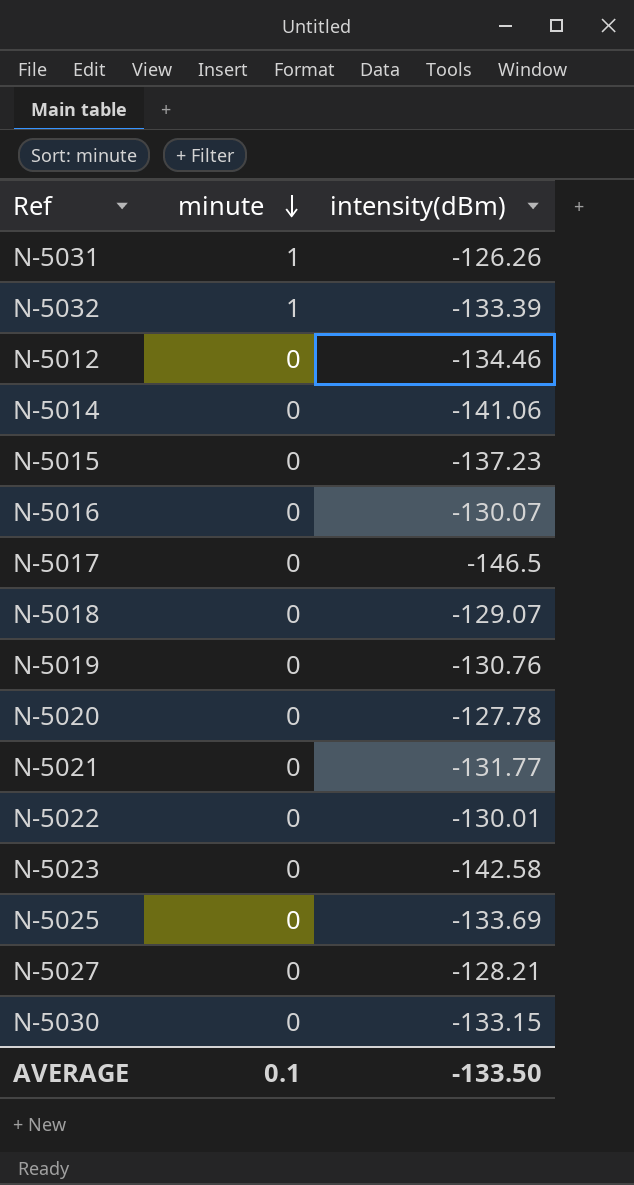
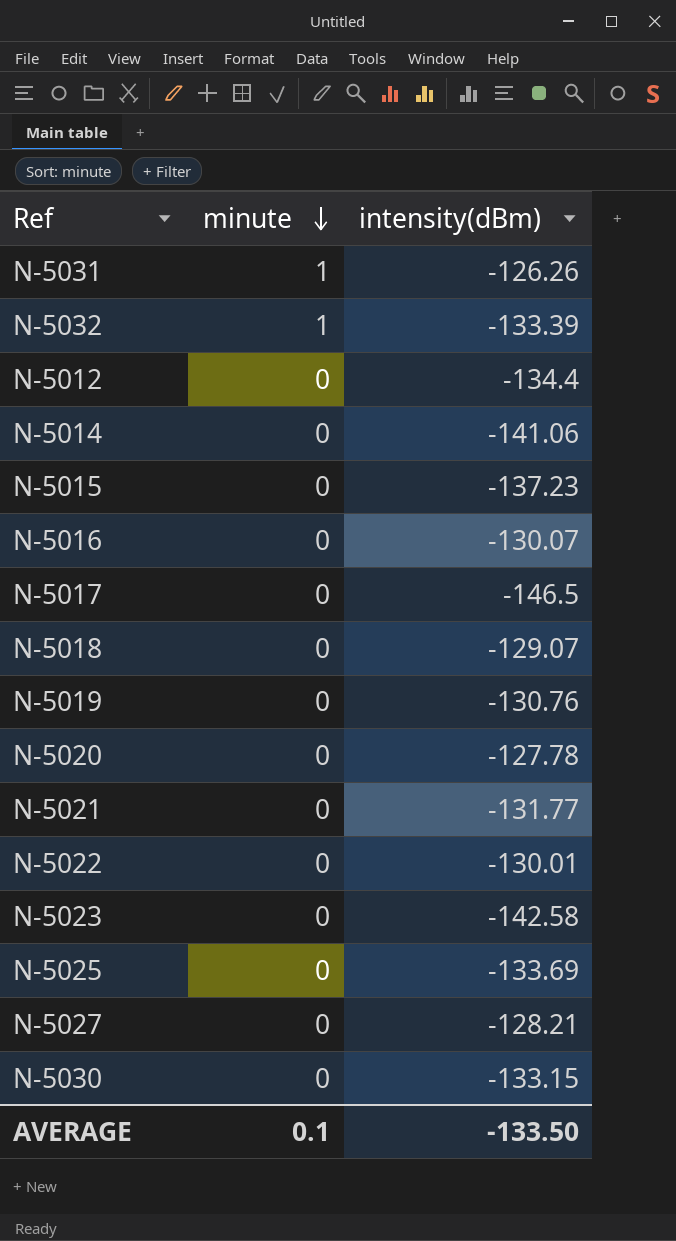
N-5012 | intensity(dBm): -134.46 -> -134.4

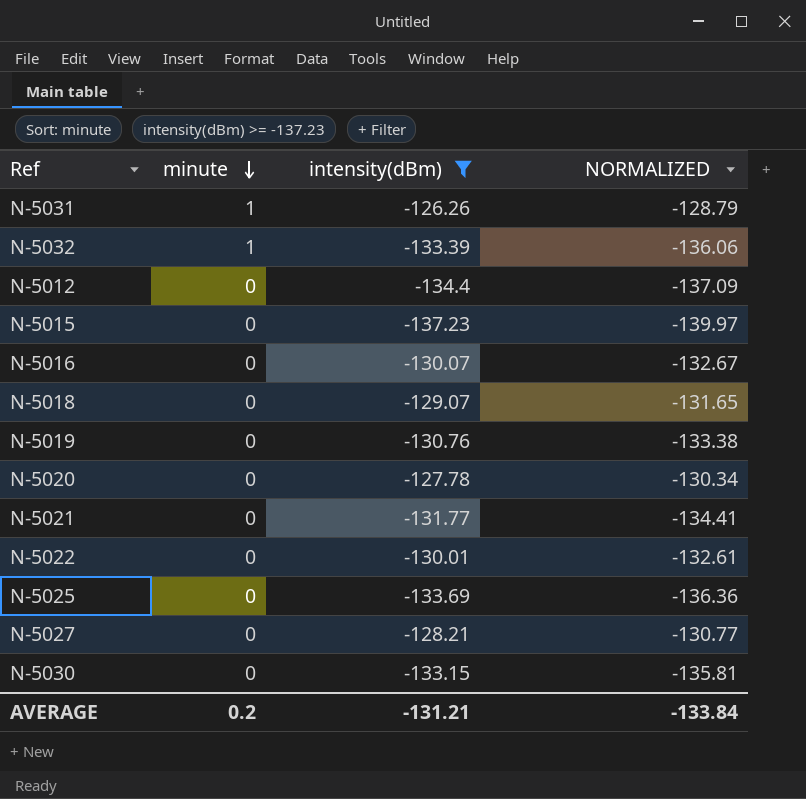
filter: none -> intensity(dBm) >= -137.23
column NORMALIZED | formula: none -> [intensity(dBm)] * 1.02
AVERAGE | minute: 0.1 -> 0.2
AVERAGE | intensity(dBm): -133.50 -> -131.21

